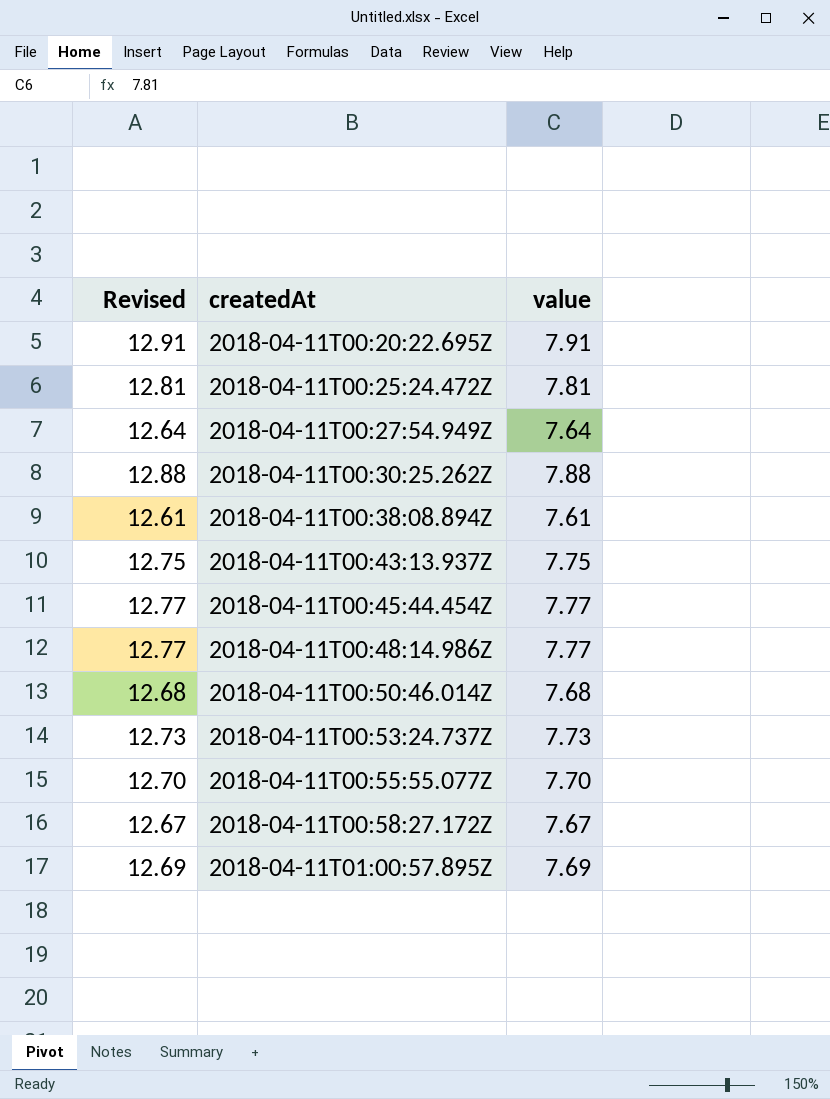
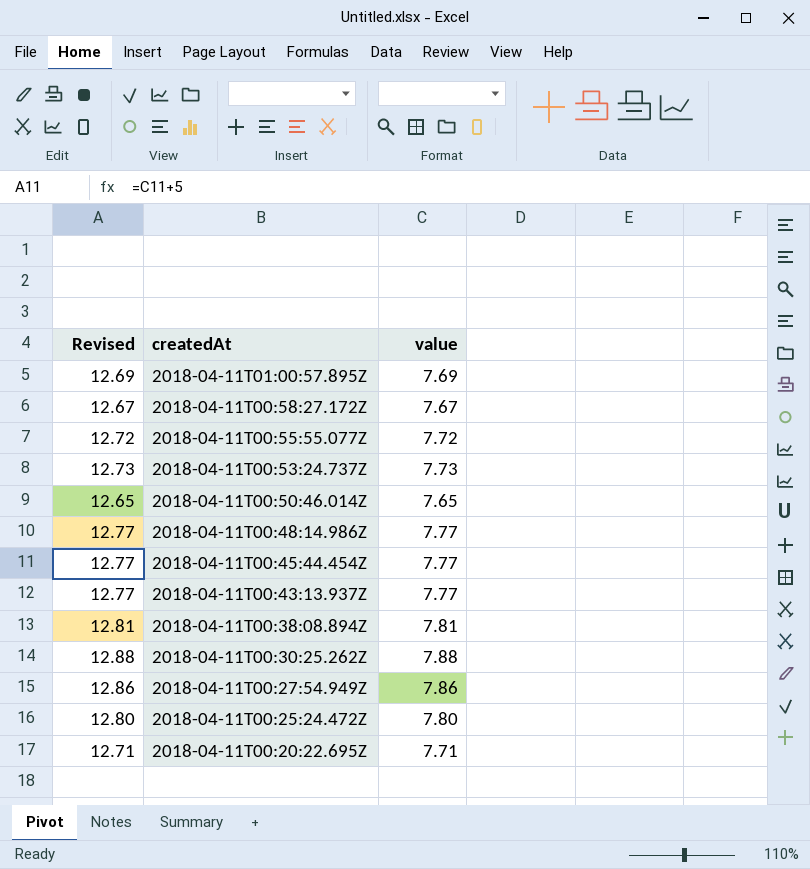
row order: createdAt ascending -> createdAt descending
2018-04-11T00:55:55.077Z | Revised: 12.70 -> 12.72
2018-04-11T00:55:55.077Z | value: 7.70 -> 7.72
2018-04-11T00:50:46.014Z | Revised: 12.68 -> 12.65
2018-04-11T00:50:46.014Z | value: 7.68 -> 7.65
2018-04-11T00:43:13.937Z | Revised: 12.75 -> 12.77
2018-04-11T00:43:13.937Z | value: 7.75 -> 7.77
2018-04-11T00:38:08.894Z | Revised: 12.61 -> 12.81
2018-04-11T00:38:08.894Z | value: 7.61 -> 7.81
2018-04-11T00:27:54.949Z | Revised: 12.64 -> 12.86
2018-04-11T00:27:54.949Z | value: 7.64 -> 7.86
2018-04-11T00:25:24.472Z | Revised: 12.81 -> 12.80
2018-04-11T00:25:24.472Z | value: 7.81 -> 7.80
2018-04-11T00:20:22.695Z | Revised: 12.91 -> 12.71
2018-04-11T00:20:22.695Z | value: 7.91 -> 7.71

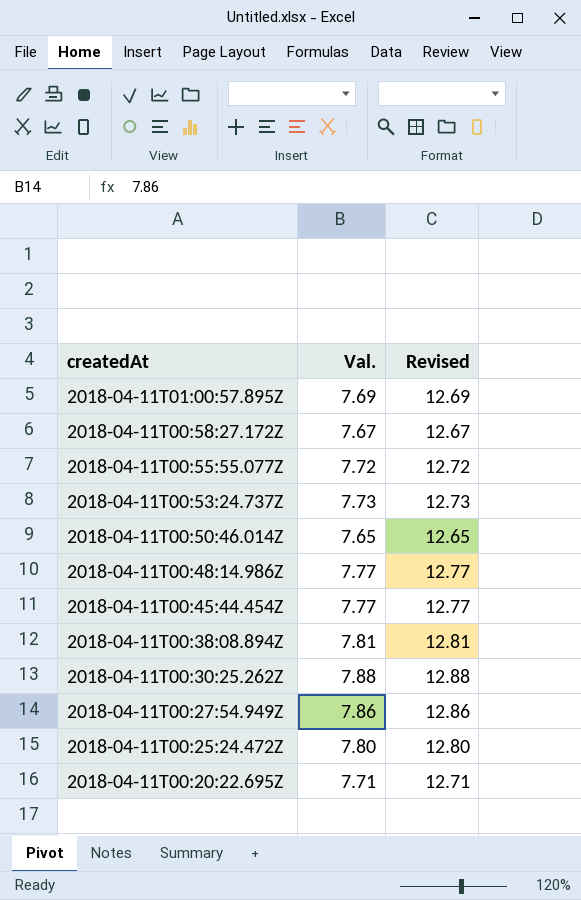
column name: value -> Val.
column Revised | position: 1 -> 3
row 2018-04-11T00:43:13.937Z: 12.77 | 7.77 -> none

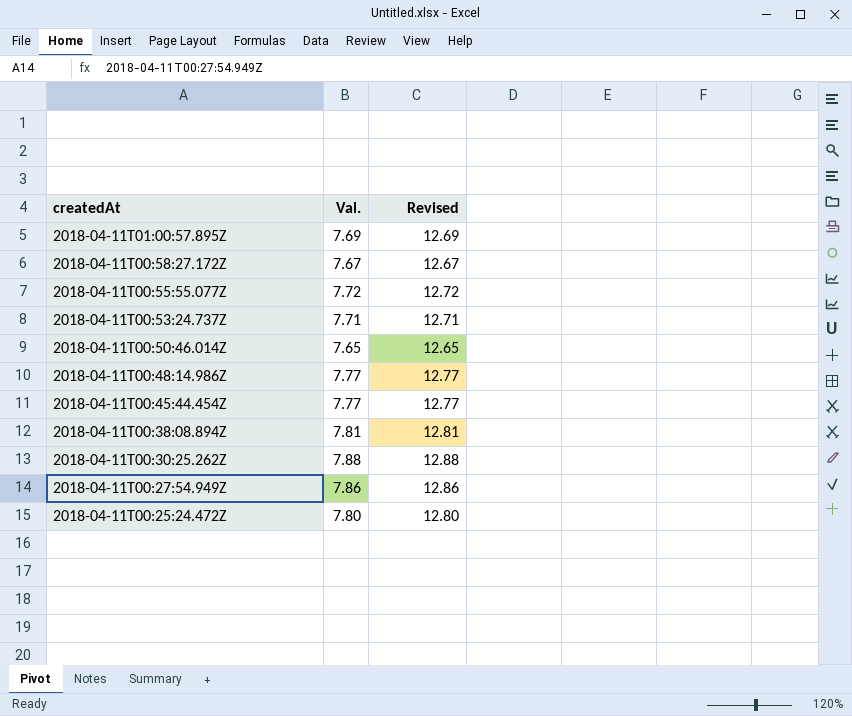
row 2018-04-11T00:20:22.695Z: 7.71 | 12.71 -> none
2018-04-11T00:53:24.737Z | Val.: 7.73 -> 7.71
2018-04-11T00:53:24.737Z | Revised: 12.73 -> 12.71

